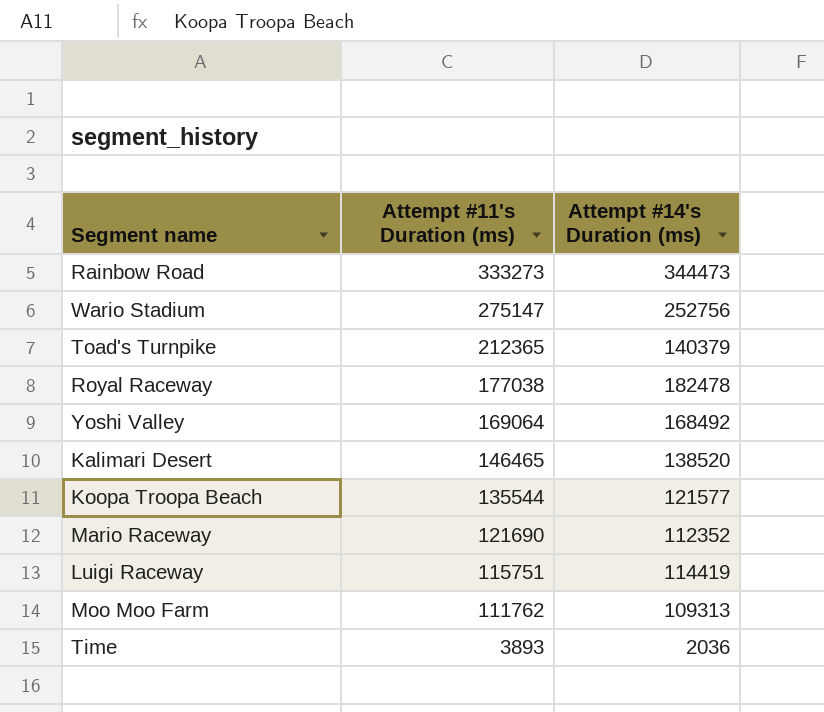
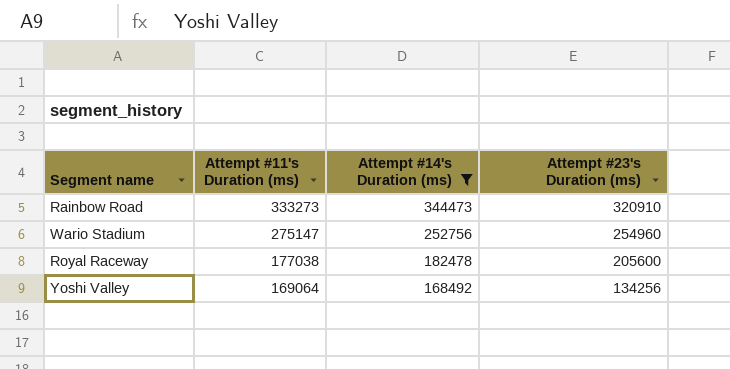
filter: none -> Attempt #14's Duration (ms) >= 168492
column Attempt #23's Duration (ms) | position: none -> 4

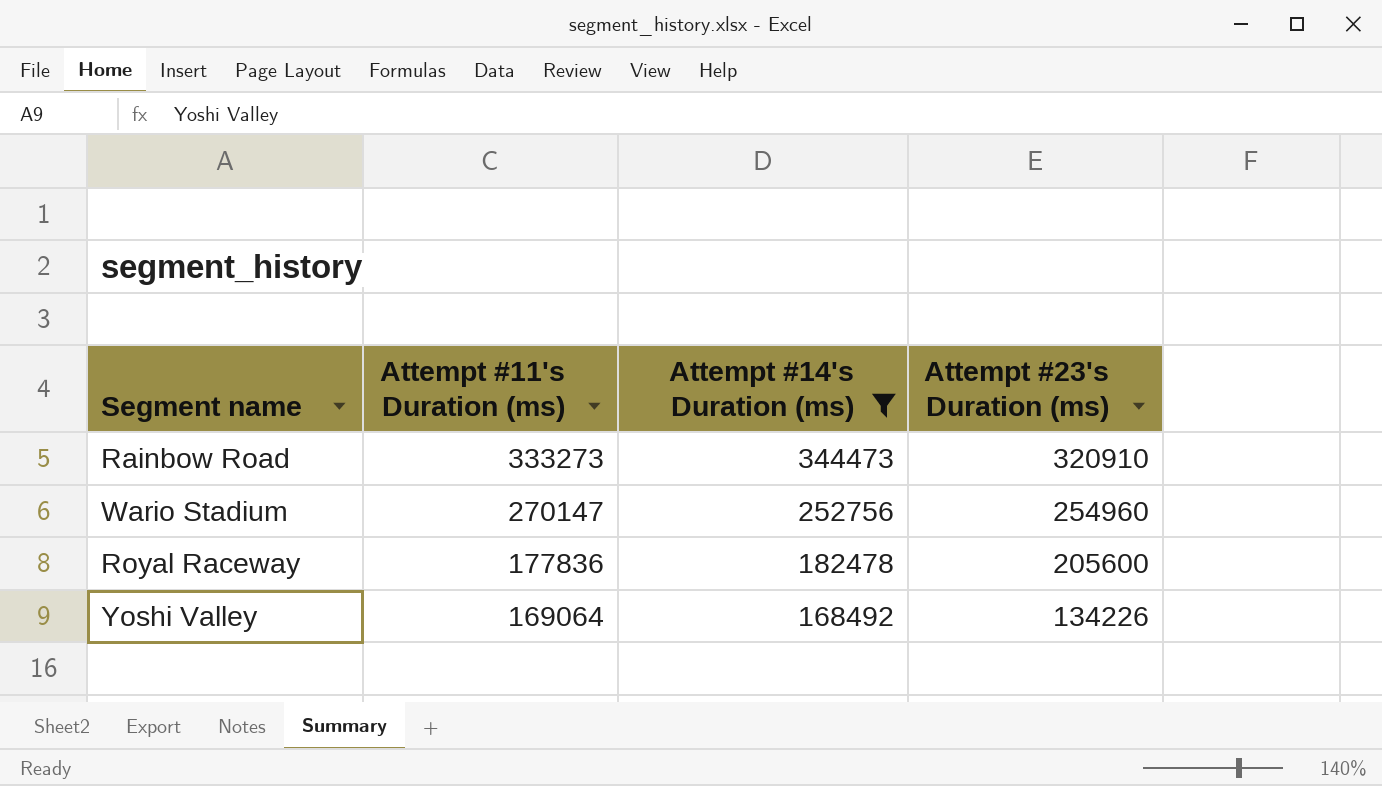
Wario Stadium | Attempt #11's Duration (ms): 275147 -> 270147
Royal Raceway | Attempt #11's Duration (ms): 177038 -> 177836
Yoshi Valley | Attempt #23's Duration (ms): 134256 -> 134226

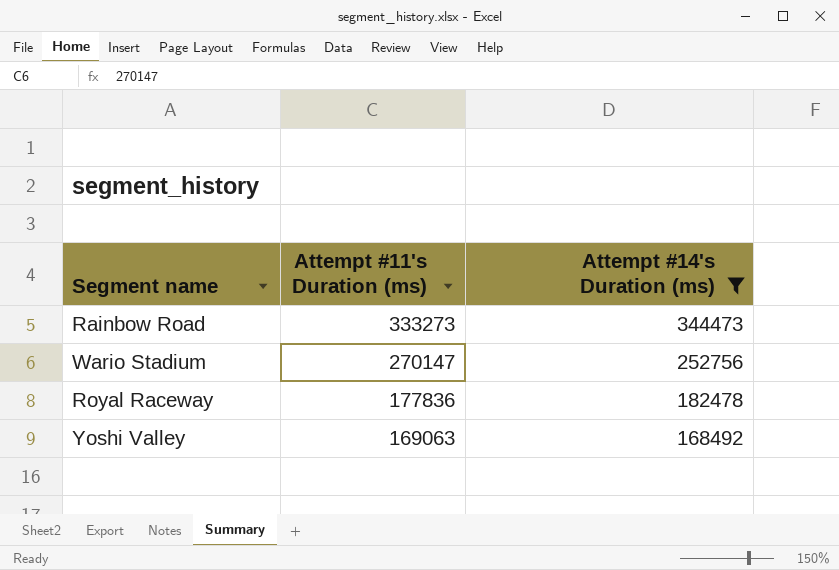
column Attempt #23's Duration (ms) | position: 4 -> none
Yoshi Valley | Attempt #11's Duration (ms): 169064 -> 169063

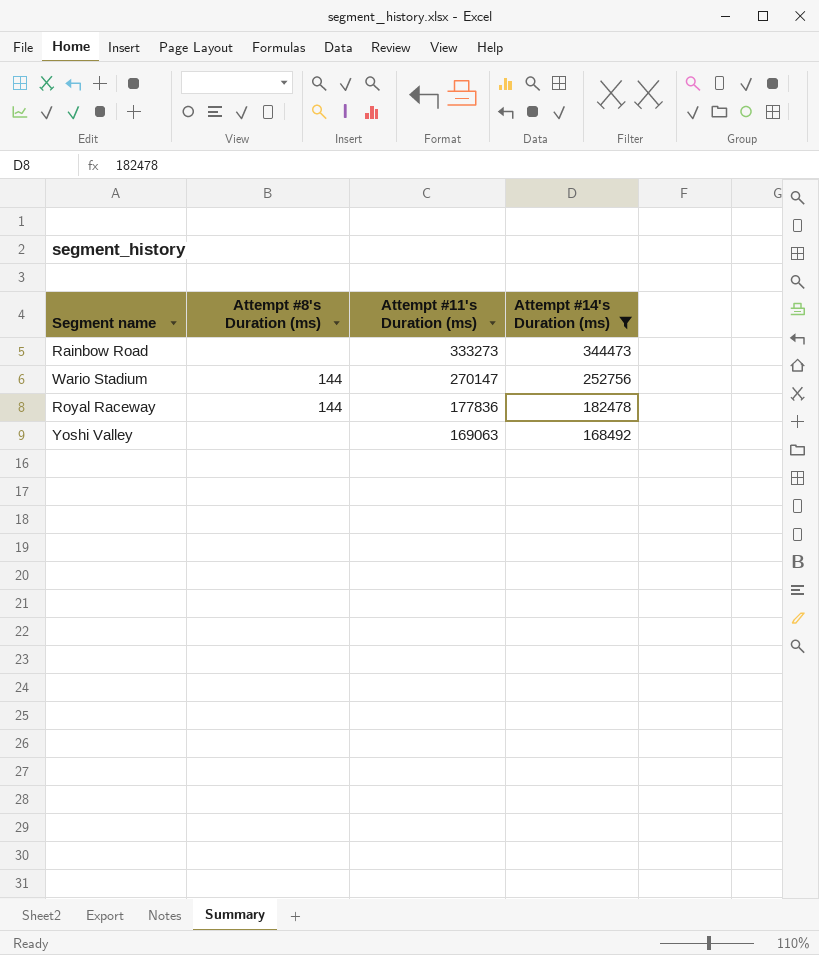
column Attempt #8's Duration (ms) | position: none -> 2

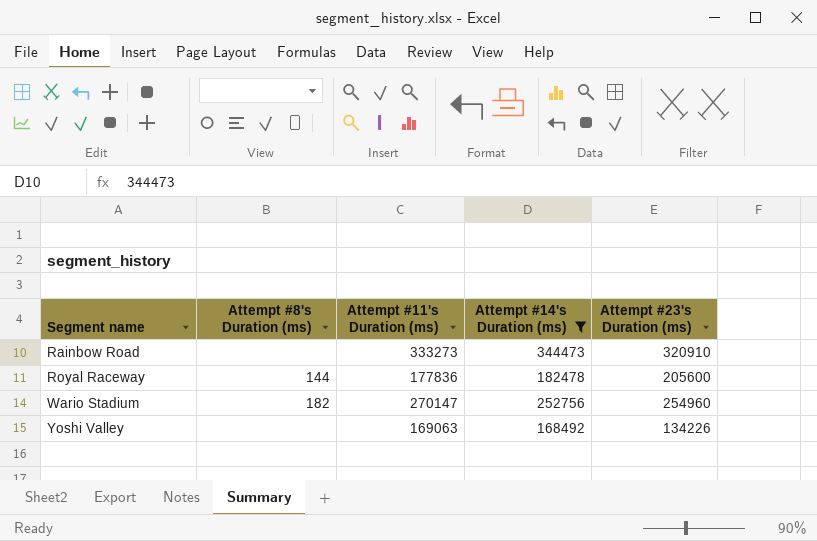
row order: Attempt #11's Duration (ms) descending -> Segment name ascending
column Attempt #23's Duration (ms) | position: none -> 5
Wario Stadium | Attempt #8's Duration (ms): 144 -> 182

